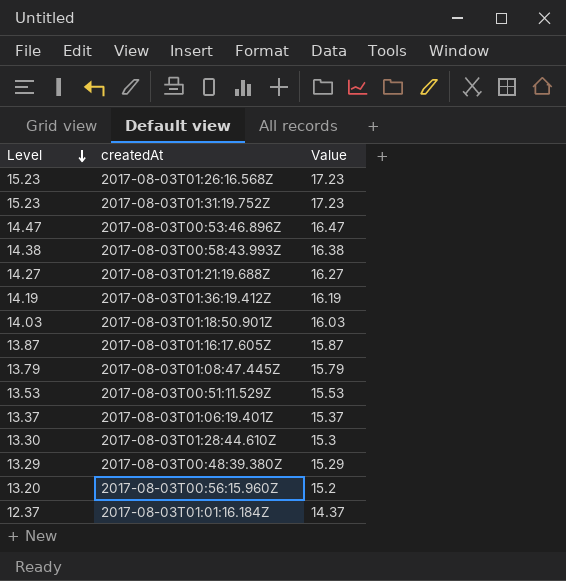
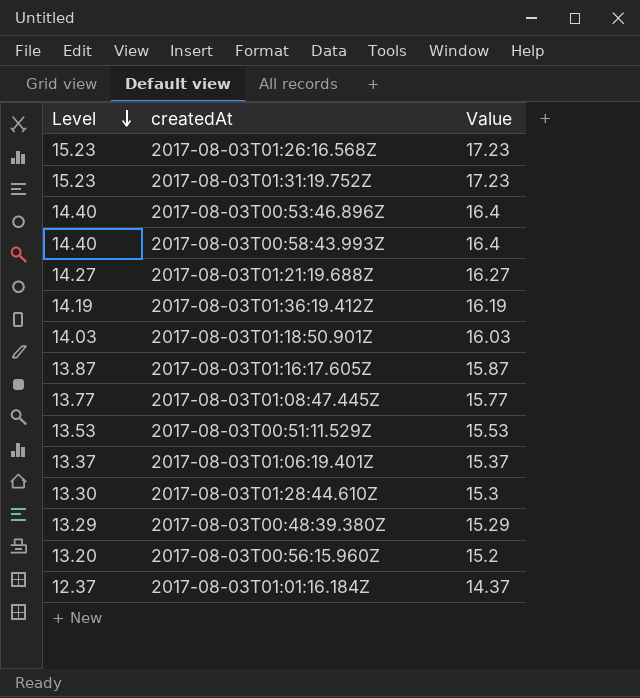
2017-08-03T00:53:46.896Z | Level: 14.47 -> 14.40
2017-08-03T00:53:46.896Z | Value: 16.47 -> 16.4
2017-08-03T00:58:43.993Z | Level: 14.38 -> 14.40
2017-08-03T00:58:43.993Z | Value: 16.38 -> 16.4
2017-08-03T01:08:47.445Z | Level: 13.79 -> 13.77
2017-08-03T01:08:47.445Z | Value: 15.79 -> 15.77

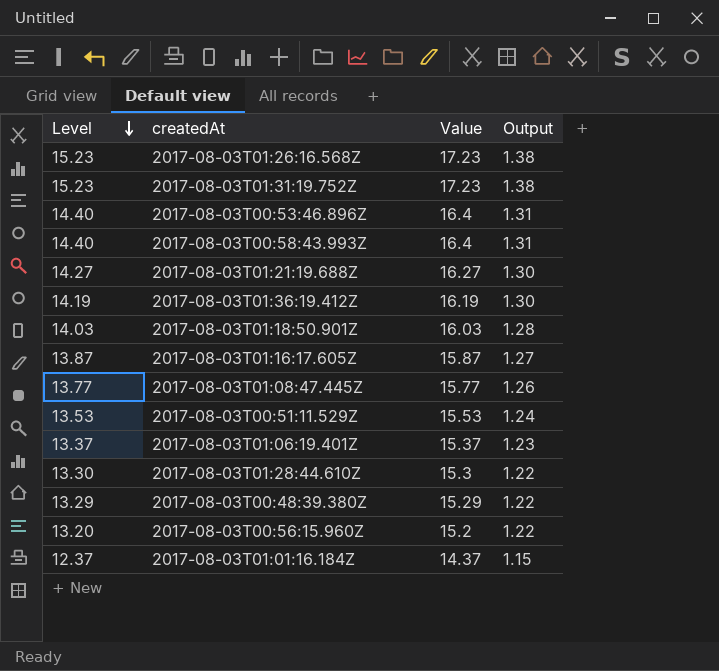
column Output | formula: none -> [Value] * 0.08

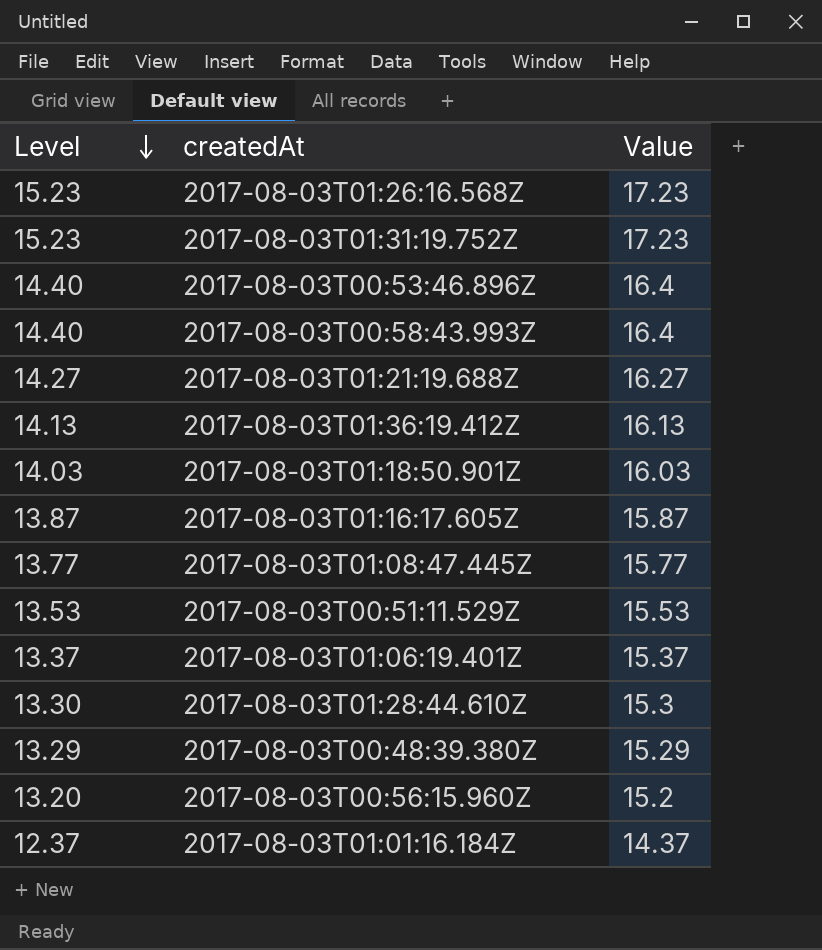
column Output | formula: [Value] * 0.08 -> none
2017-08-03T01:36:19.412Z | Level: 14.19 -> 14.13
2017-08-03T01:36:19.412Z | Value: 16.19 -> 16.13

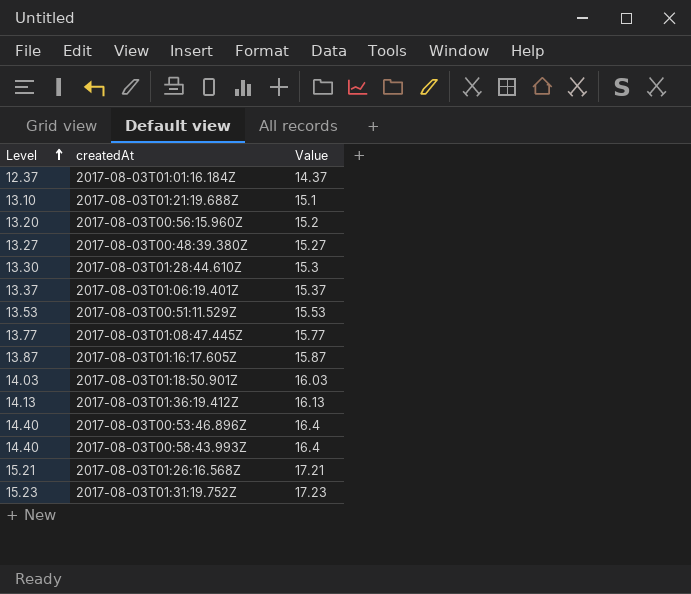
row order: Level descending -> Level ascending
2017-08-03T01:21:19.688Z | Level: 14.27 -> 13.10
2017-08-03T01:21:19.688Z | Value: 16.27 -> 15.1
2017-08-03T00:48:39.380Z | Level: 13.29 -> 13.27
2017-08-03T00:48:39.380Z | Value: 15.29 -> 15.27
2017-08-03T01:26:16.568Z | Level: 15.23 -> 15.21
2017-08-03T01:26:16.568Z | Value: 17.23 -> 17.21

